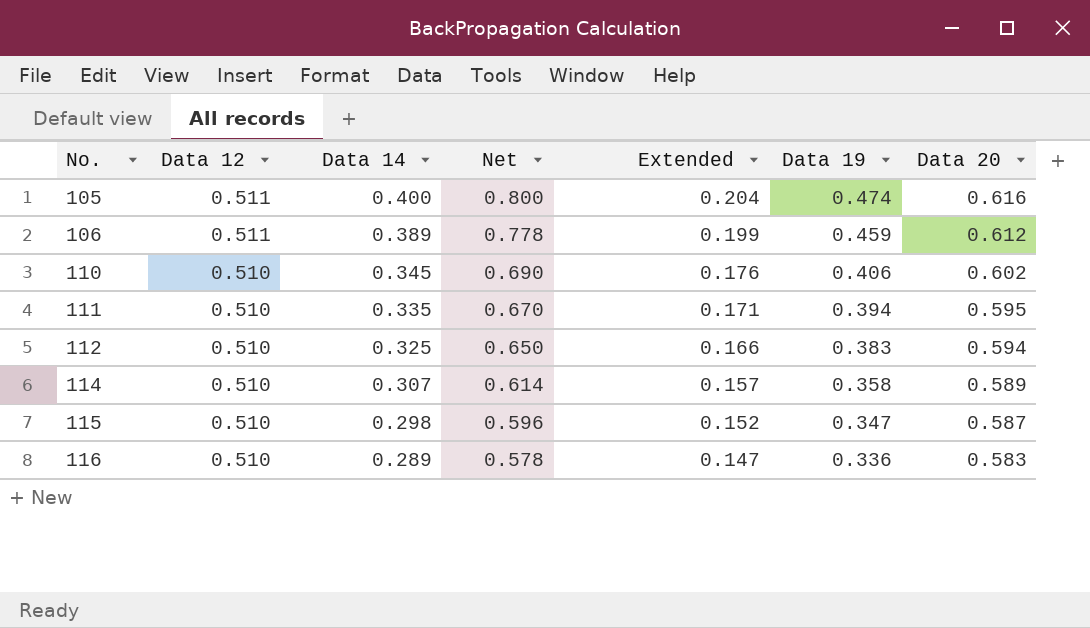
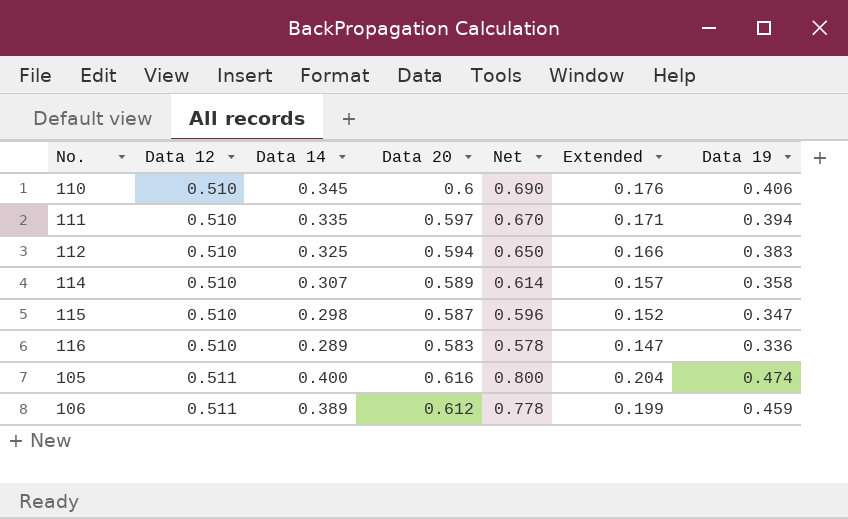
row order: No. ascending -> Data 12 ascending
column Data 20 | position: 7 -> 4
110 | Data 20: 0.602 -> 0.6
111 | Data 20: 0.595 -> 0.597

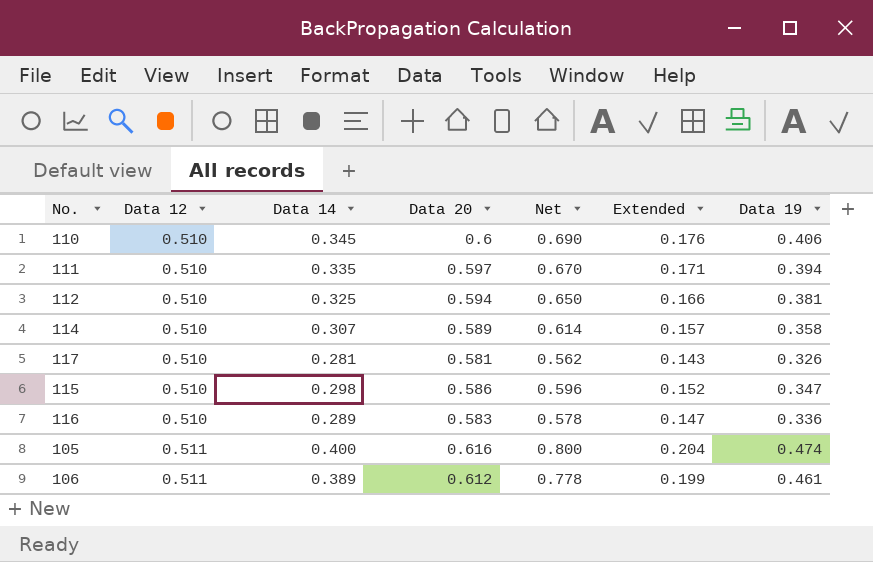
112 | Data 19: 0.383 -> 0.381
row 117: none -> 0.510 | 0.281 | 0.581 | 0.562 | 0.143 | 0.326
115 | Data 20: 0.587 -> 0.586
106 | Data 19: 0.459 -> 0.461

